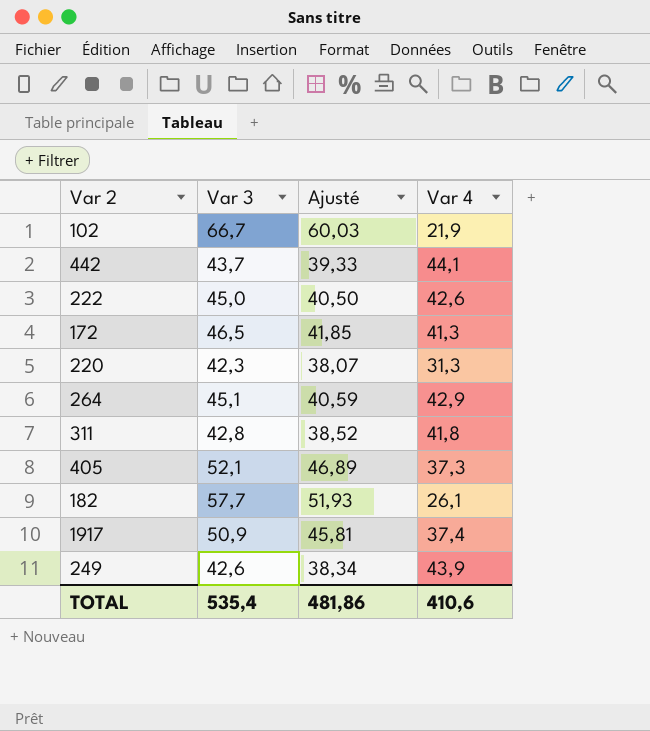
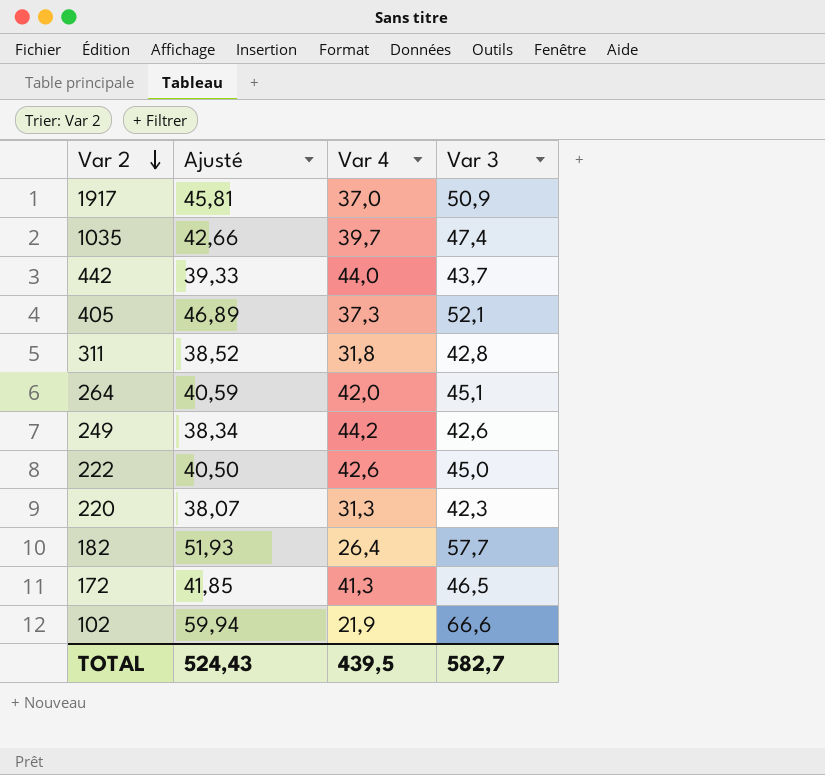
row order: none -> Var 2 descending
column Var 3 | position: 2 -> 4
1917 | Var 4: 37,4 -> 37,0
row 1035: none -> 42,66 | 39,7 | 47,4
442 | Var 4: 44,1 -> 44,0
311 | Var 4: 41,8 -> 31,8
264 | Var 4: 42,9 -> 42,0
249 | Var 4: 43,9 -> 44,2
182 | Var 4: 26,1 -> 26,4
102 | Ajusté: 60,03 -> 59,94
102 | Var 3: 66,7 -> 66,6
TOTAL | Ajusté: 481,86 -> 524,43
TOTAL | Var 4: 410,6 -> 439,5
TOTAL | Var 3: 535,4 -> 582,7

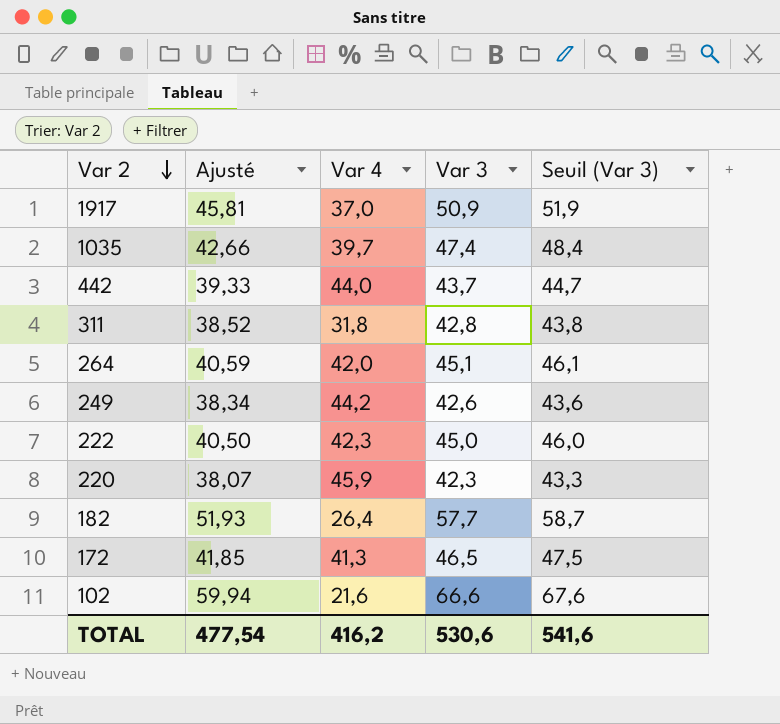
column Seuil (Var 3) | formula: none -> [Var 3] + 1
row 405: 46,89 | 37,3 | 52,1 -> none
222 | Var 4: 42,6 -> 42,3
220 | Var 4: 31,3 -> 45,9
102 | Var 4: 21,9 -> 21,6
TOTAL | Ajusté: 524,43 -> 477,54
TOTAL | Var 4: 439,5 -> 416,2
TOTAL | Var 3: 582,7 -> 530,6

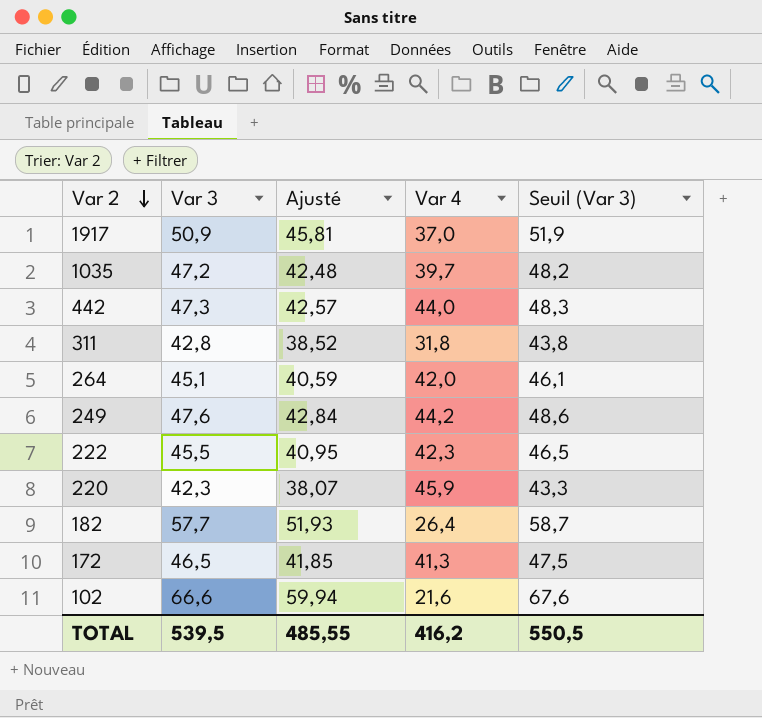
column Var 3 | position: 4 -> 2
1035 | Var 3: 47,4 -> 47,2
1035 | Ajusté: 42,66 -> 42,48
1035 | Seuil (Var 3): 48,4 -> 48,2
442 | Var 3: 43,7 -> 47,3
442 | Ajusté: 39,33 -> 42,57
442 | Seuil (Var 3): 44,7 -> 48,3
249 | Var 3: 42,6 -> 47,6
249 | Ajusté: 38,34 -> 42,84
249 | Seuil (Var 3): 43,6 -> 48,6
222 | Var 3: 45,0 -> 45,5
222 | Ajusté: 40,50 -> 40,95
222 | Seuil (Var 3): 46,0 -> 46,5
TOTAL | Var 3: 530,6 -> 539,5
TOTAL | Ajusté: 477,54 -> 485,55
TOTAL | Seuil (Var 3): 541,6 -> 550,5

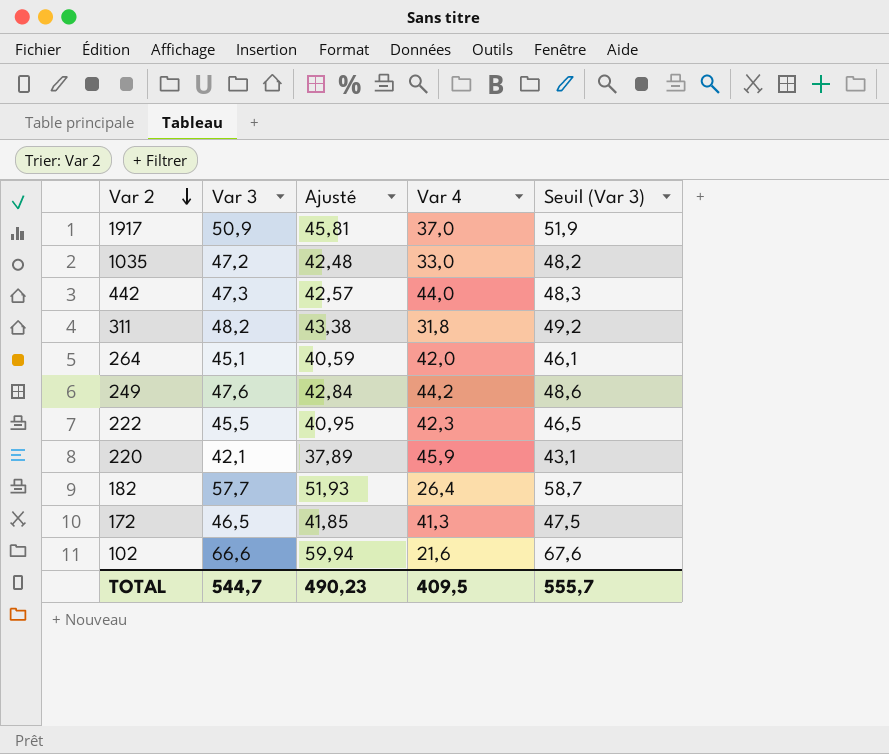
1035 | Var 4: 39,7 -> 33,0
311 | Var 3: 42,8 -> 48,2
311 | Ajusté: 38,52 -> 43,38
311 | Seuil (Var 3): 43,8 -> 49,2
220 | Var 3: 42,3 -> 42,1
220 | Ajusté: 38,07 -> 37,89
220 | Seuil (Var 3): 43,3 -> 43,1
TOTAL | Var 3: 539,5 -> 544,7
TOTAL | Ajusté: 485,55 -> 490,23
TOTAL | Var 4: 416,2 -> 409,5
TOTAL | Seuil (Var 3): 550,5 -> 555,7

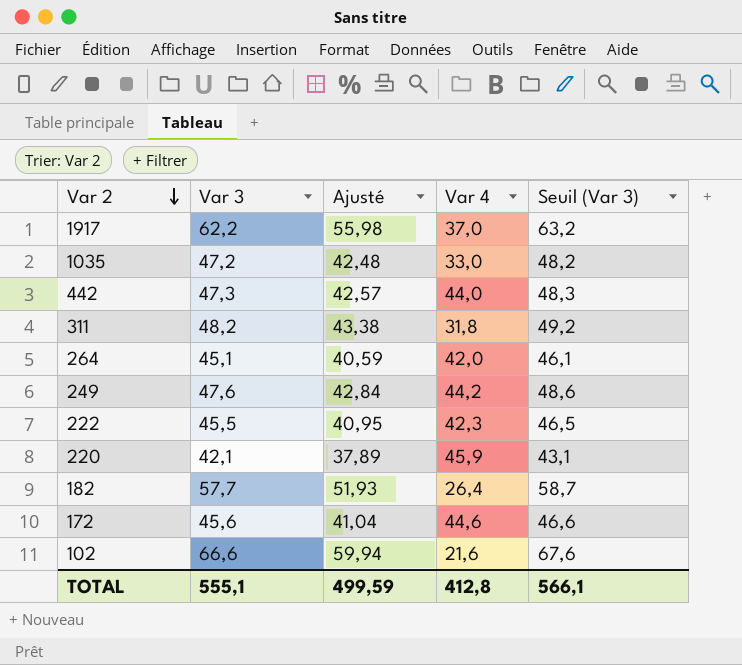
1917 | Var 3: 50,9 -> 62,2
1917 | Ajusté: 45,81 -> 55,98
1917 | Seuil (Var 3): 51,9 -> 63,2
172 | Var 3: 46,5 -> 45,6
172 | Ajusté: 41,85 -> 41,04
172 | Var 4: 41,3 -> 44,6
172 | Seuil (Var 3): 47,5 -> 46,6
TOTAL | Var 3: 544,7 -> 555,1
TOTAL | Ajusté: 490,23 -> 499,59
TOTAL | Var 4: 409,5 -> 412,8
TOTAL | Seuil (Var 3): 555,7 -> 566,1

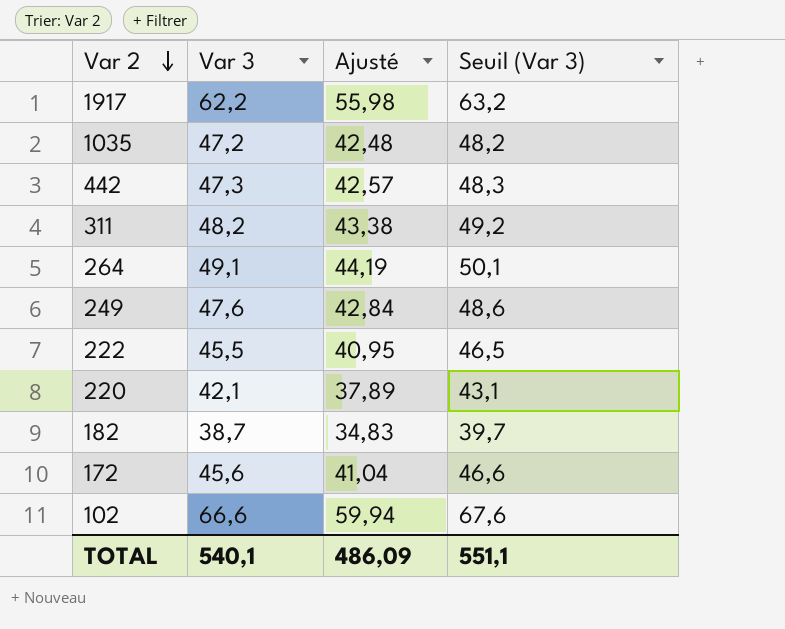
column Var 4 | position: 4 -> none
264 | Var 3: 45,1 -> 49,1
264 | Ajusté: 40,59 -> 44,19
264 | Seuil (Var 3): 46,1 -> 50,1
182 | Var 3: 57,7 -> 38,7
182 | Ajusté: 51,93 -> 34,83
182 | Seuil (Var 3): 58,7 -> 39,7
TOTAL | Var 3: 555,1 -> 540,1
TOTAL | Ajusté: 499,59 -> 486,09
TOTAL | Seuil (Var 3): 566,1 -> 551,1

